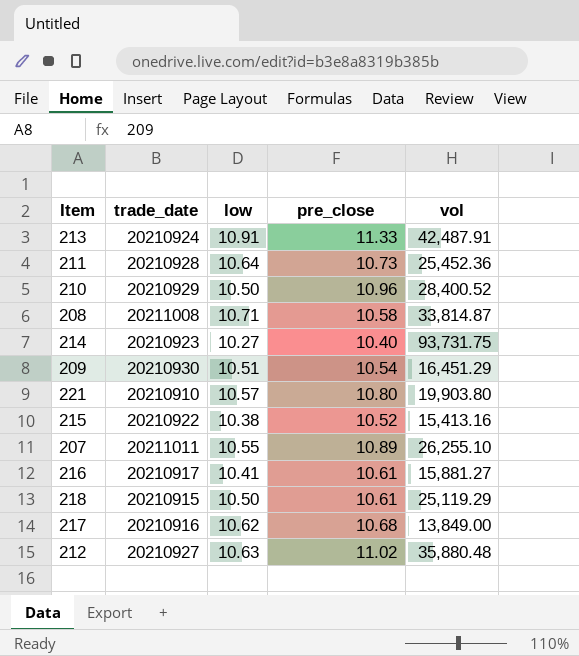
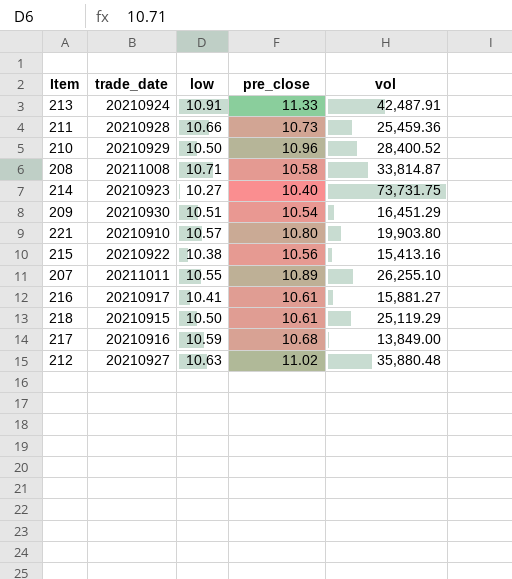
211 | low: 10.64 -> 10.66
211 | vol: 25,452.36 -> 25,459.36
214 | vol: 93,731.75 -> 73,731.75
215 | pre_close: 10.52 -> 10.56
217 | low: 10.62 -> 10.59

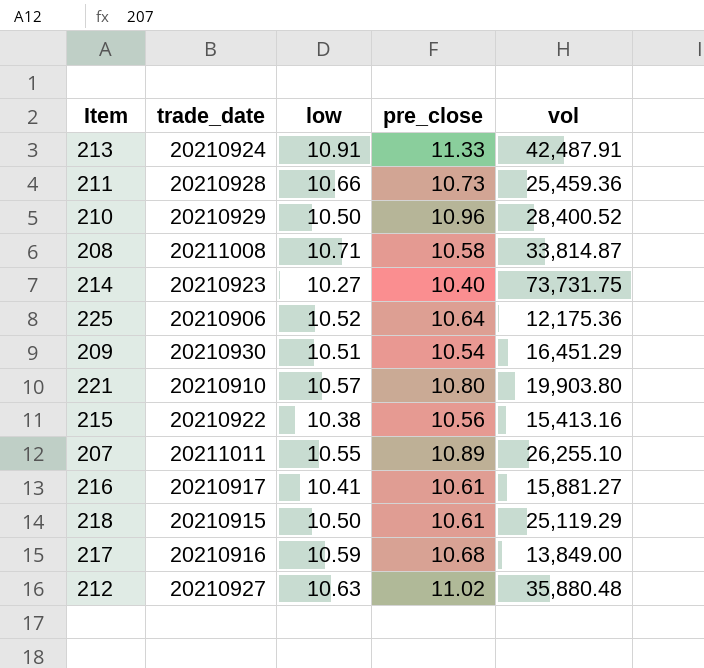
row 225: none -> 20210906 | 10.52 | 10.64 | 12,175.36

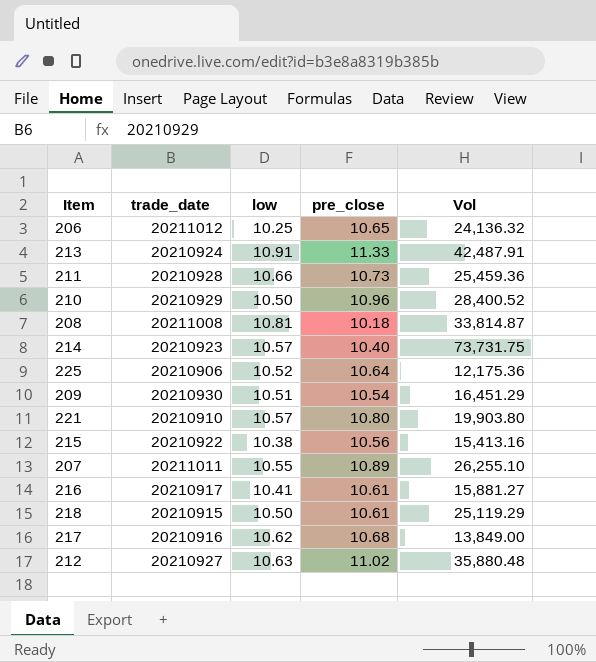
column name: vol -> Vol
row 206: none -> 20211012 | 10.25 | 10.65 | 24,136.32
208 | low: 10.71 -> 10.81
208 | pre_close: 10.58 -> 10.18
214 | low: 10.27 -> 10.57
217 | low: 10.59 -> 10.62

